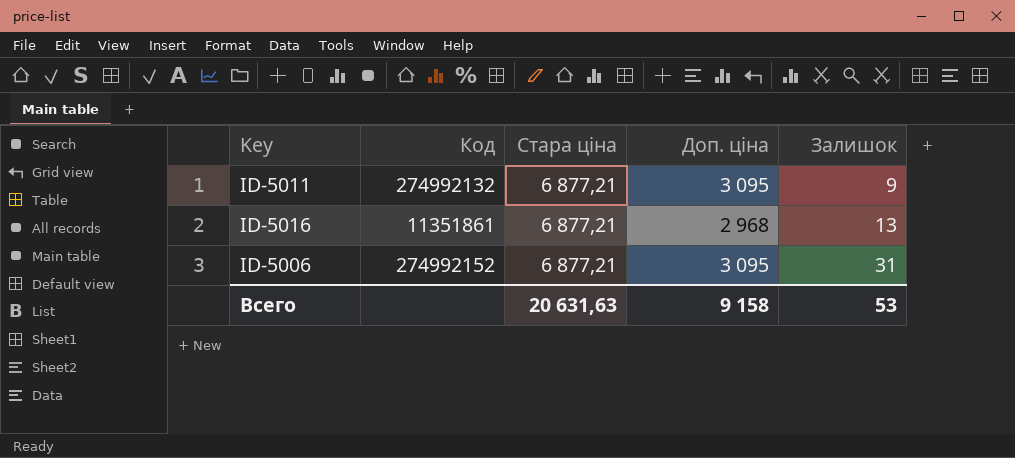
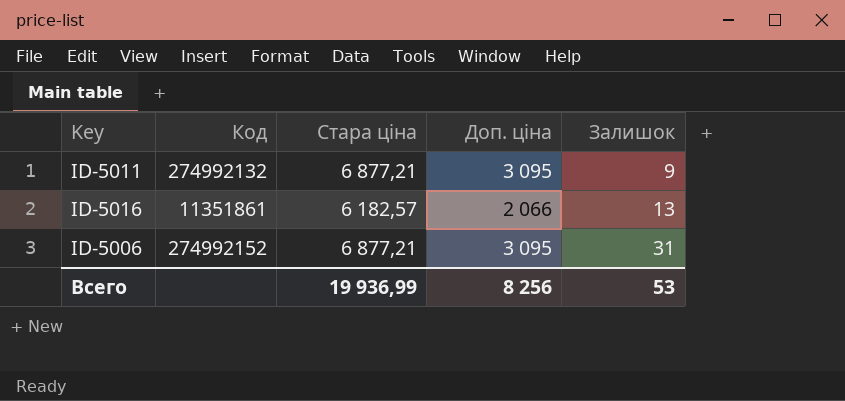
ID-5016 | Стара ціна: 6 877,21 -> 6 182,57
ID-5016 | Доп. ціна: 2 968 -> 2 066
Всего | Стара ціна: 20 631,63 -> 19 936,99
Всего | Доп. ціна: 9 158 -> 8 256

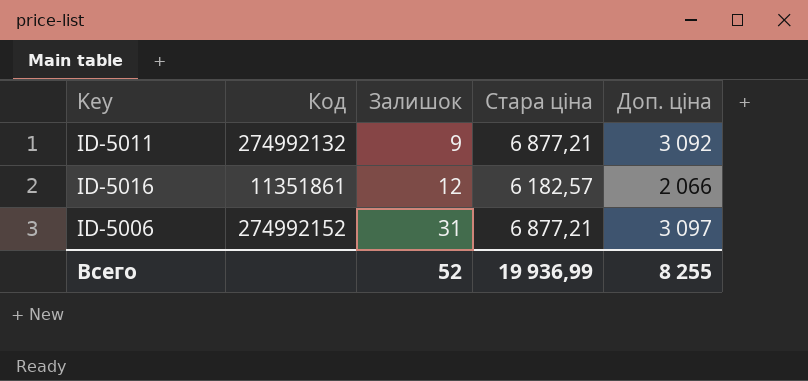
column Залишок | position: 5 -> 3
ID-5011 | Доп. ціна: 3 095 -> 3 092
ID-5016 | Залишок: 13 -> 12
ID-5006 | Доп. ціна: 3 095 -> 3 097
Всего | Залишок: 53 -> 52
Всего | Доп. ціна: 8 256 -> 8 255

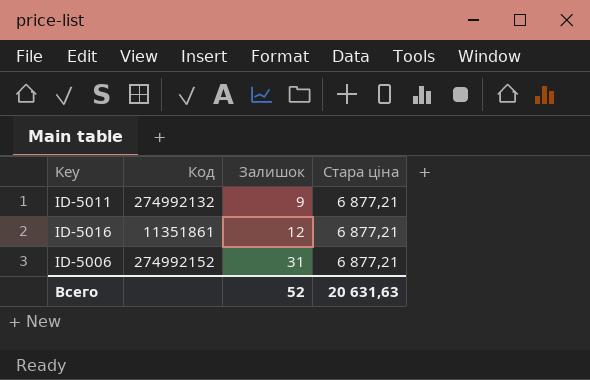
column Доп. ціна | position: 5 -> none
ID-5016 | Стара ціна: 6 182,57 -> 6 877,21
Всего | Стара ціна: 19 936,99 -> 20 631,63

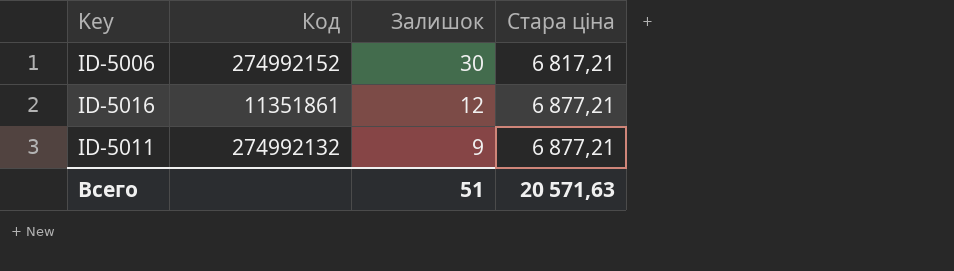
row order: Залишок ascending -> Залишок descending
ID-5006 | Залишок: 31 -> 30
ID-5006 | Стара ціна: 6 877,21 -> 6 817,21
Всего | Залишок: 52 -> 51
Всего | Стара ціна: 20 631,63 -> 20 571,63

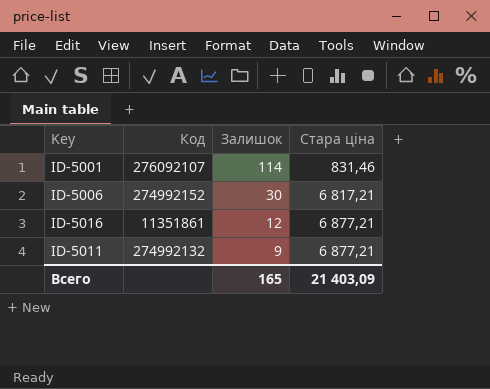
row ID-5001: none -> 276092107 | 114 | 831,46
Всего | Залишок: 51 -> 165
Всего | Стара ціна: 20 571,63 -> 21 403,09

